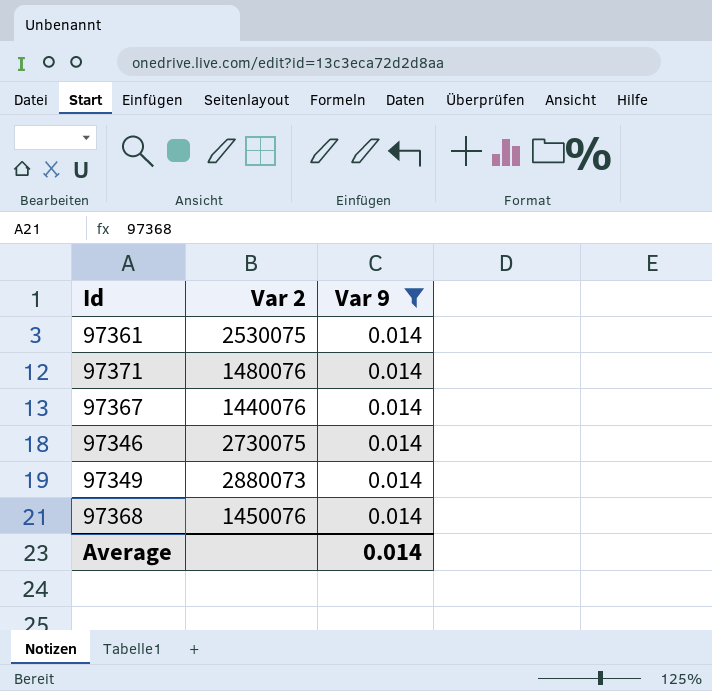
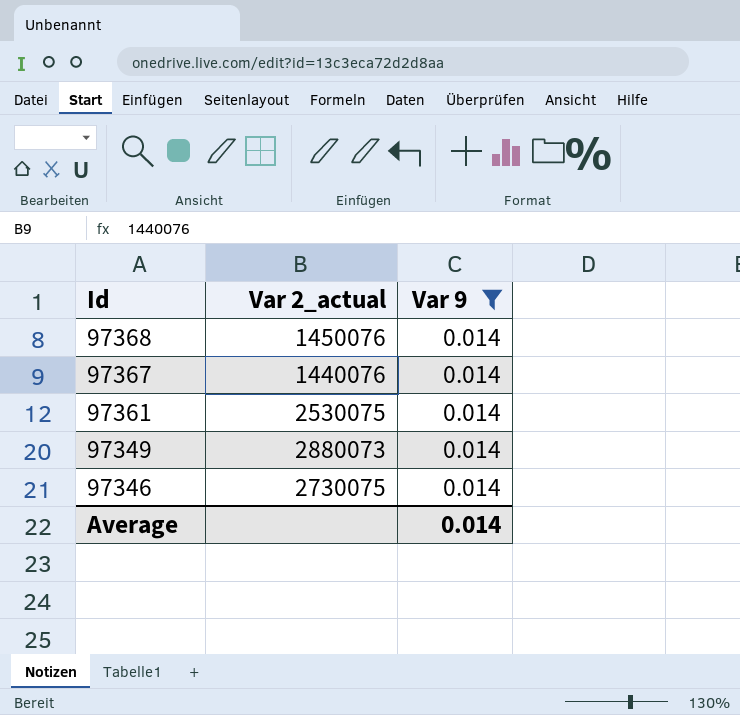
row order: none -> Id descending
column name: Var 2 -> Var 2_actual
row 97371: 1480076 | 0.014 -> none

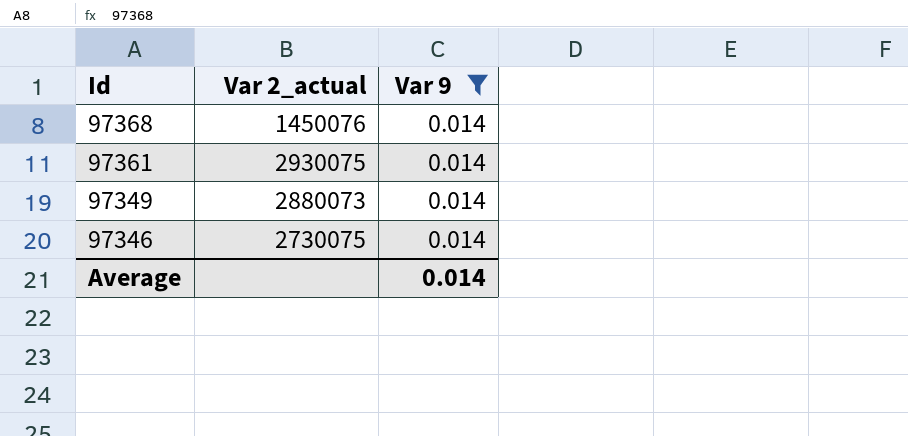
row 97367: 1440076 | 0.014 -> none
97361 | Var 2_actual: 2530075 -> 2930075

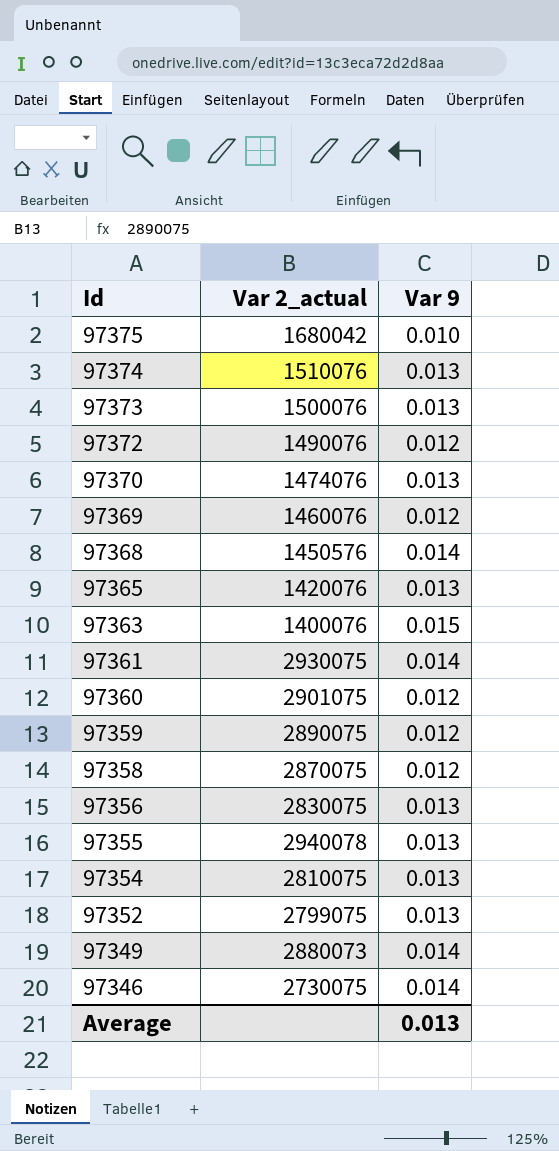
filter: Var 9 = 0.014 -> none
97368 | Var 2_actual: 1450076 -> 1450576
Average | Var 9: 0.014 -> 0.013

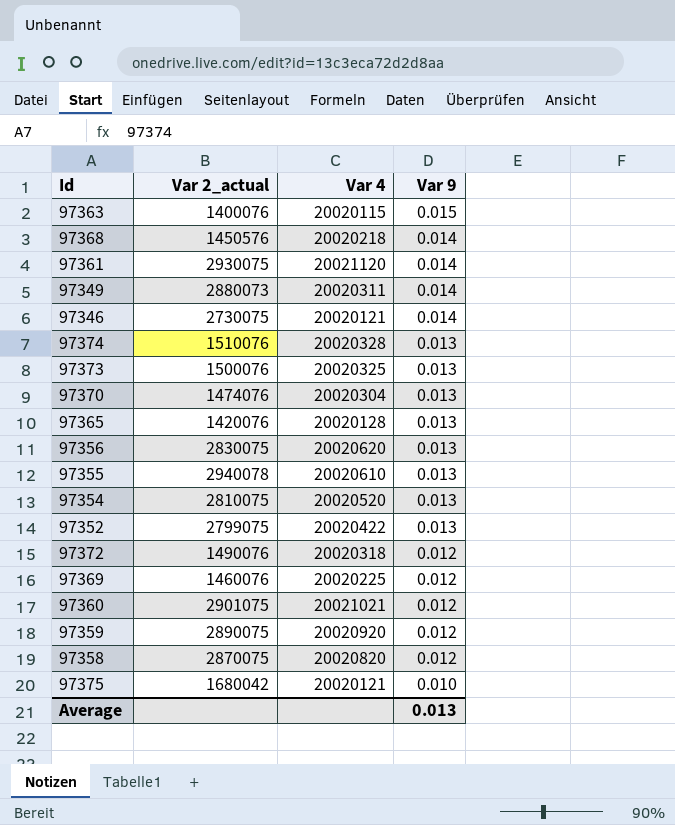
row order: Id descending -> Var 9 descending
column Var 4 | position: none -> 3

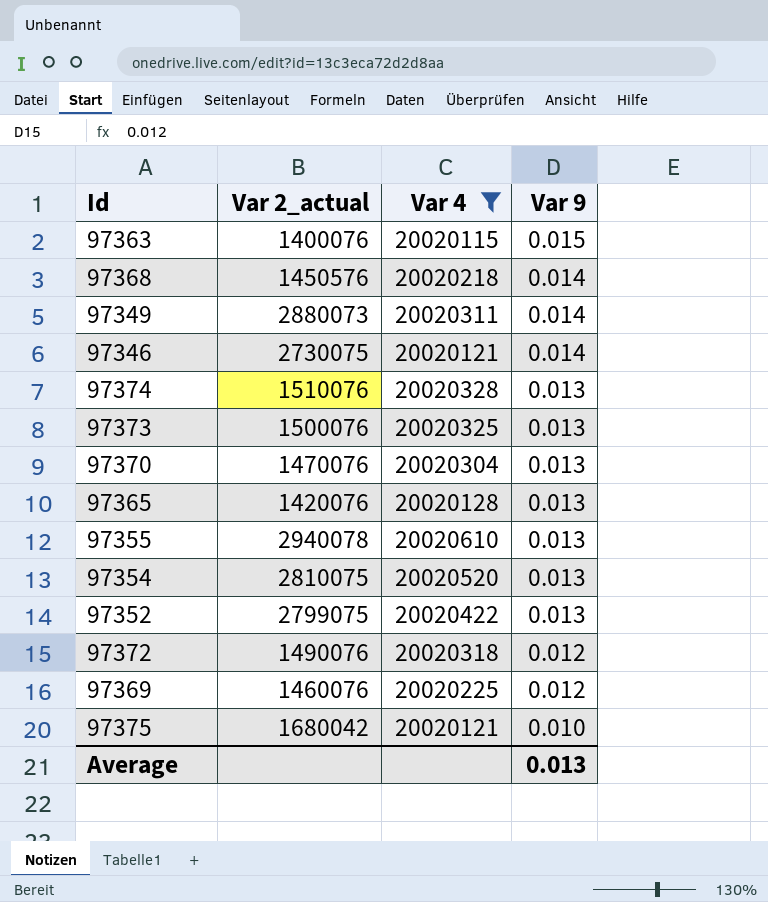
filter: none -> Var 4 <= 20020610
97370 | Var 2_actual: 1474076 -> 1470076

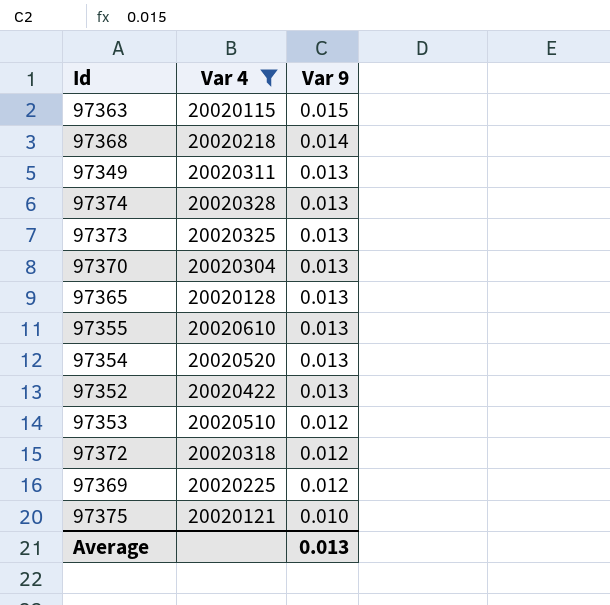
column Var 2_actual | position: 2 -> none
row 97346: 2730075 | 20020121 | 0.014 -> none
97349 | Var 9: 0.014 -> 0.013
row 97353: none -> 20020510 | 0.012

